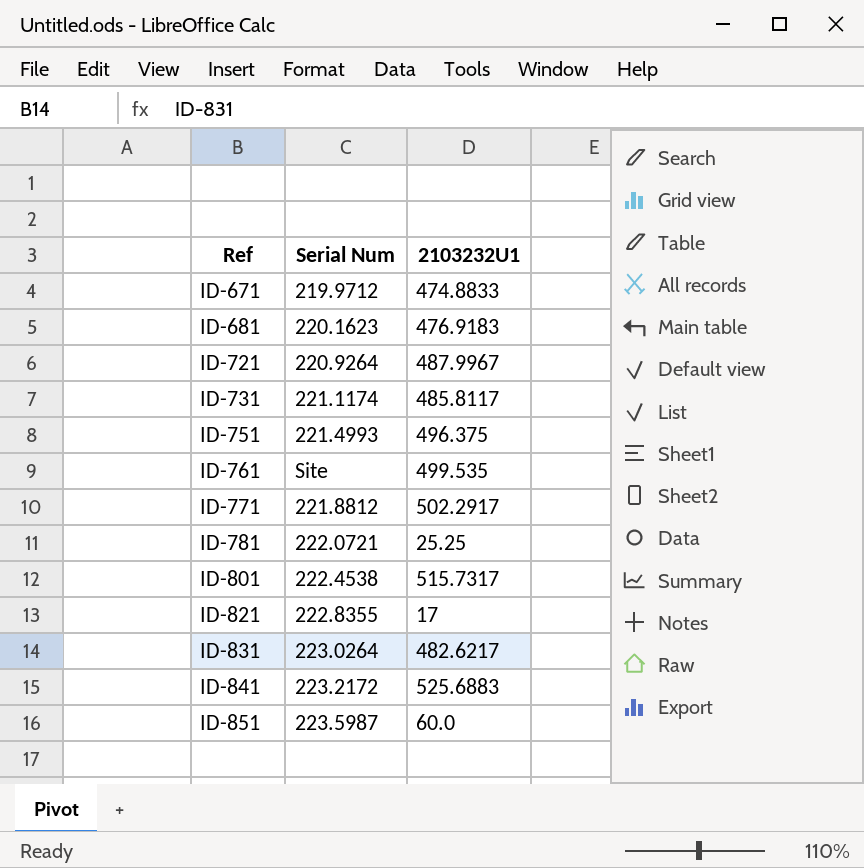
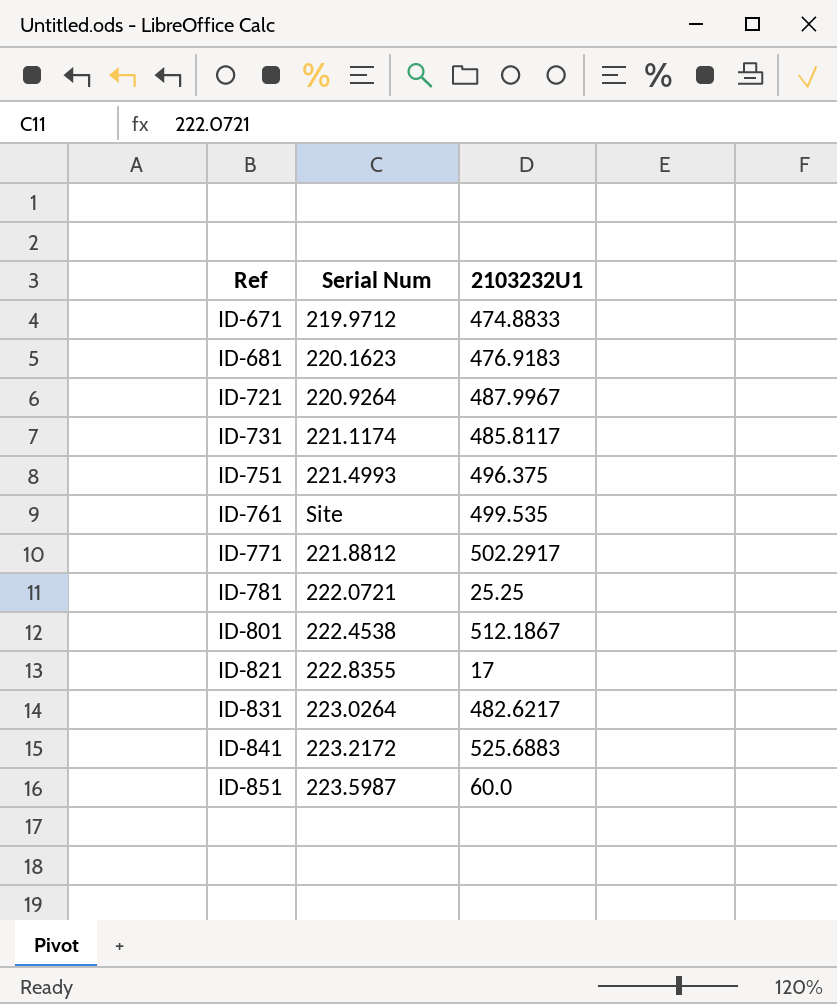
ID-801 | 2103232U1: 515.7317 -> 512.1867

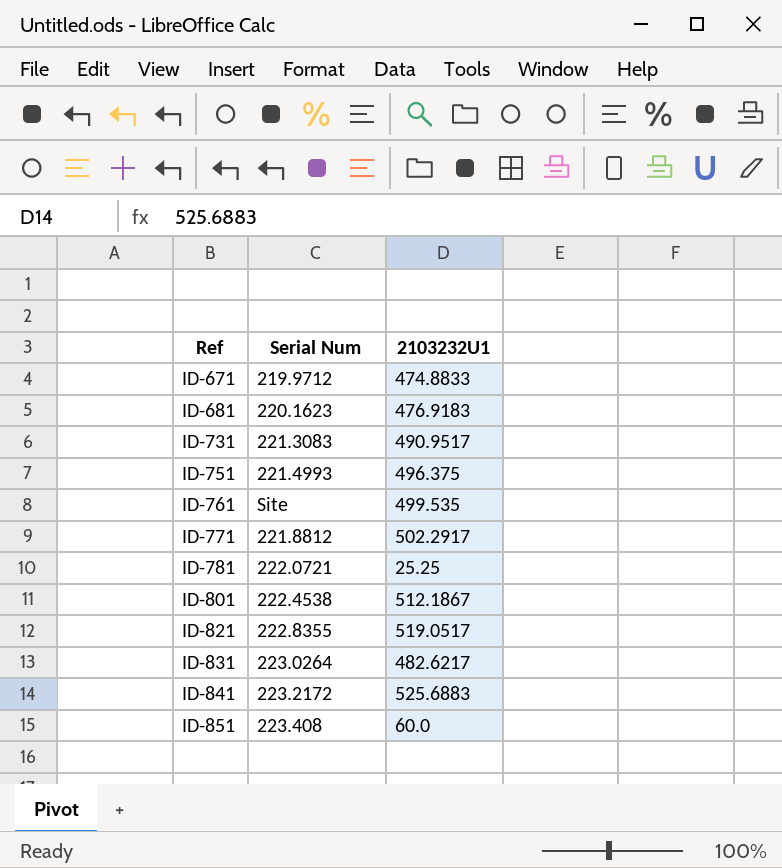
row ID-721: 220.9264 | 487.9967 -> none
ID-731 | Serial Num: 221.1174 -> 221.3083
ID-731 | 2103232U1: 485.8117 -> 490.9517
ID-821 | 2103232U1: 17 -> 519.0517
ID-851 | Serial Num: 223.5987 -> 223.408

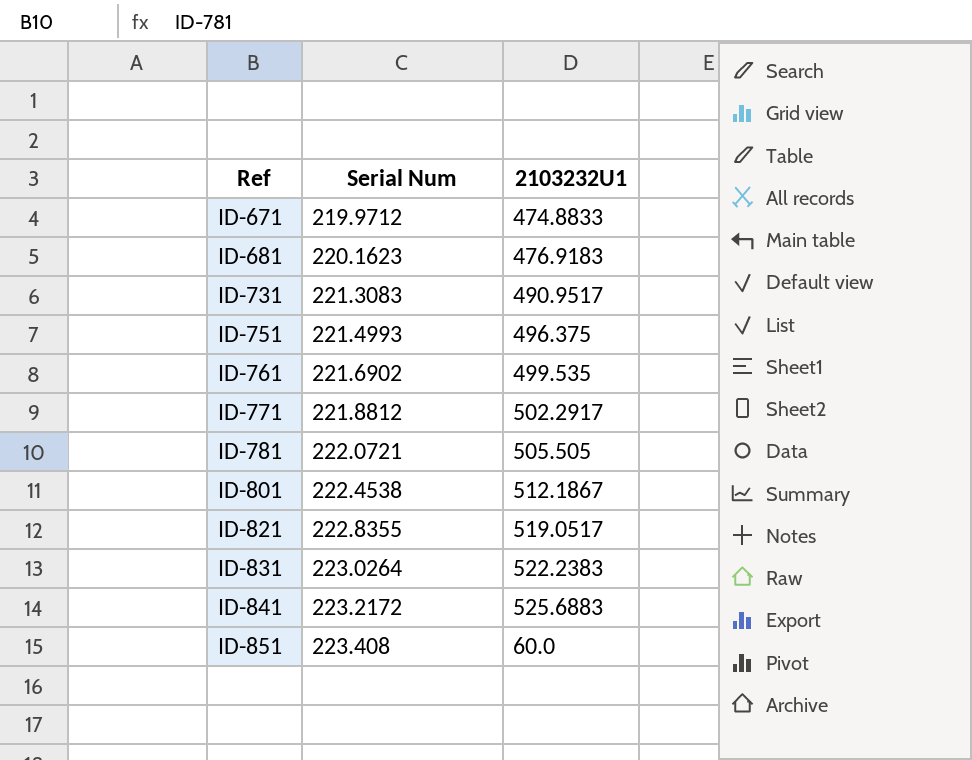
ID-761 | Serial Num: Site -> 221.6902
ID-781 | 2103232U1: 25.25 -> 505.505
ID-831 | 2103232U1: 482.6217 -> 522.2383

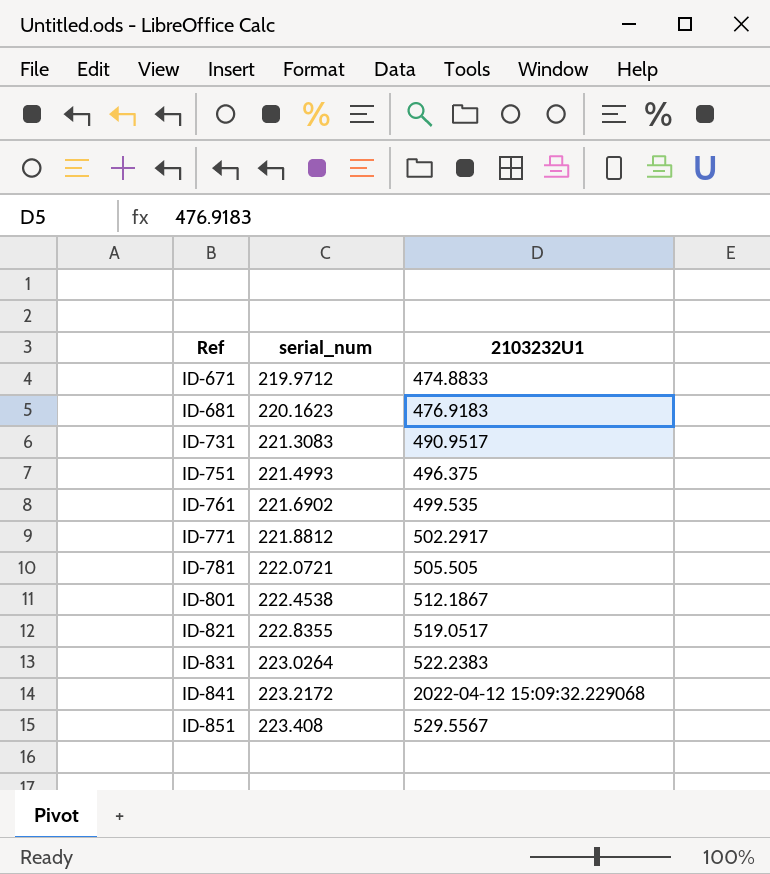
column name: Serial Num -> serial_num
ID-841 | 2103232U1: 525.6883 -> 2022-04-12 15:09:32.229068
ID-851 | 2103232U1: 60.0 -> 529.5567

